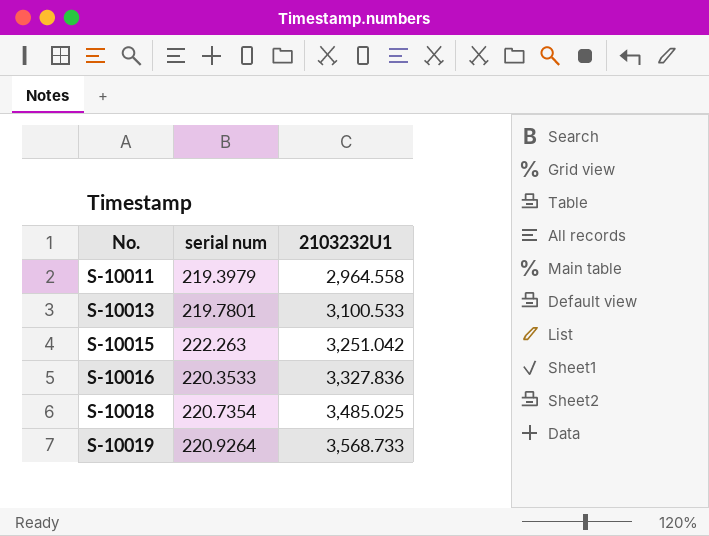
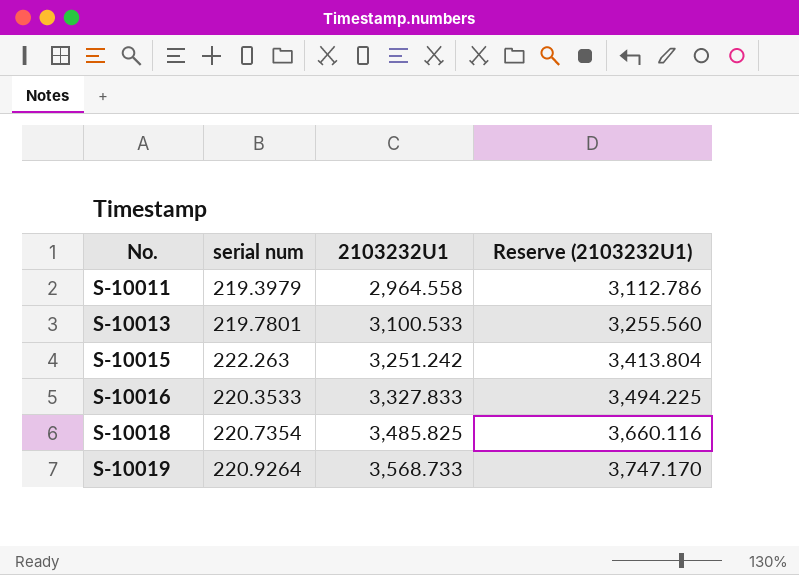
column Reserve (2103232U1) | formula: none -> [2103232U1] * 1.05
S-10015 | 2103232U1: 3,251.042 -> 3,251.242
S-10016 | 2103232U1: 3,327.836 -> 3,327.833
S-10018 | 2103232U1: 3,485.025 -> 3,485.825

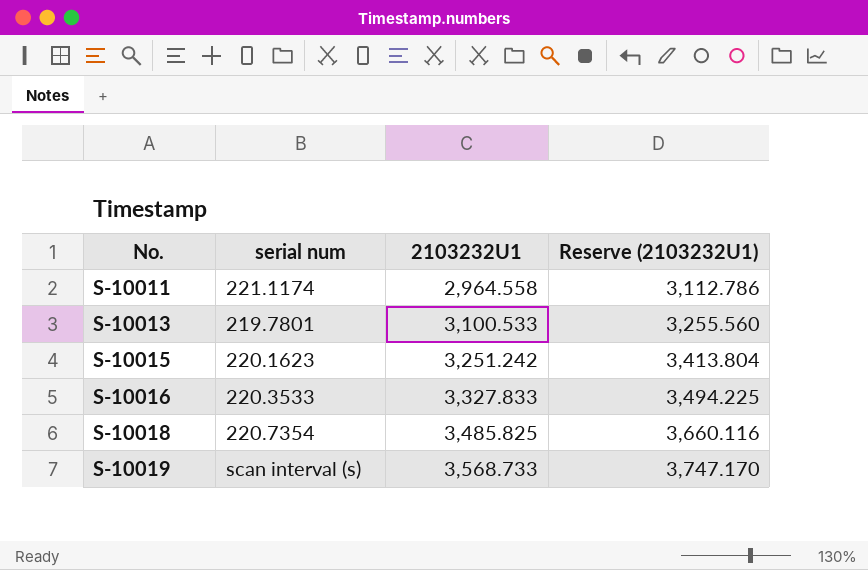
S-10011 | serial num: 219.3979 -> 221.1174
S-10015 | serial num: 222.263 -> 220.1623
S-10019 | serial num: 220.9264 -> scan interval (s)

